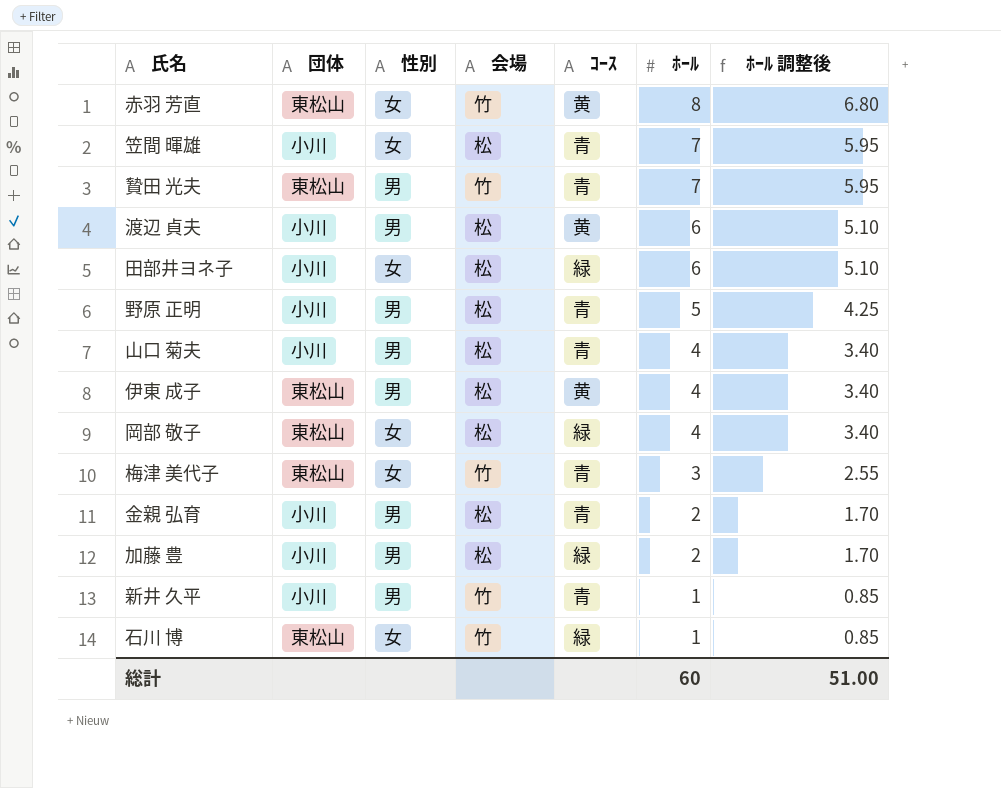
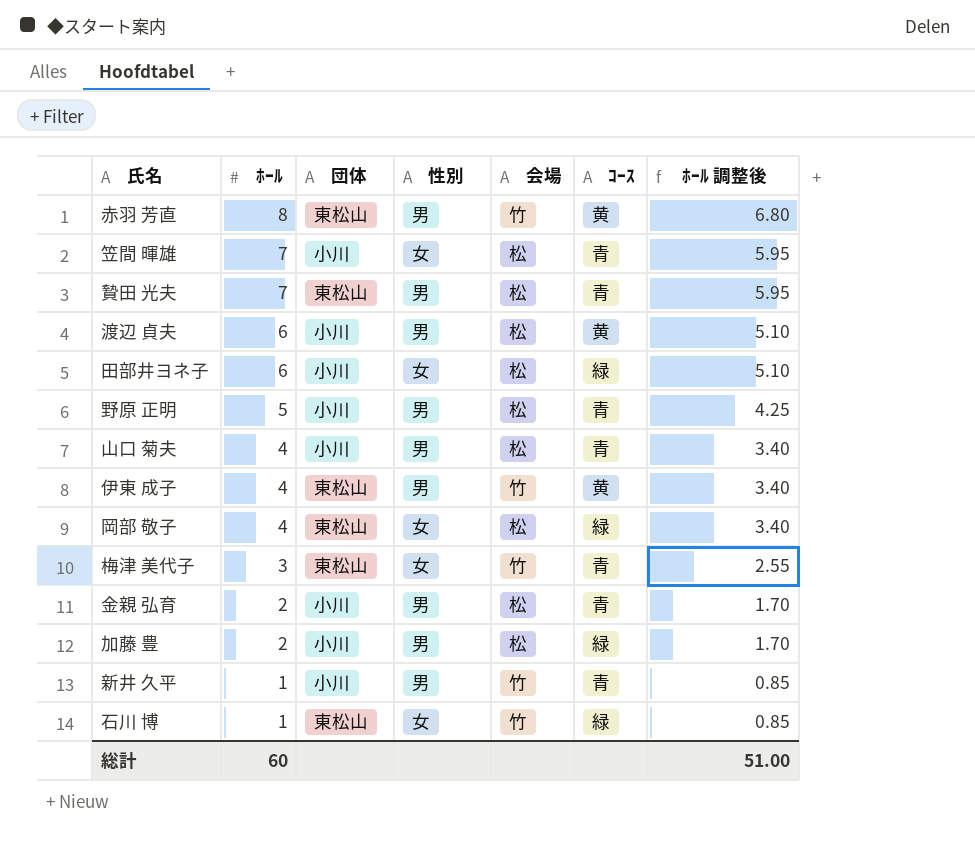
column ﾎｰﾙ | position: 6 -> 2
赤羽 芳直 | 性別: 女 -> 男
贄田 光夫 | 会場: 竹 -> 松
伊東 成子 | 会場: 松 -> 竹

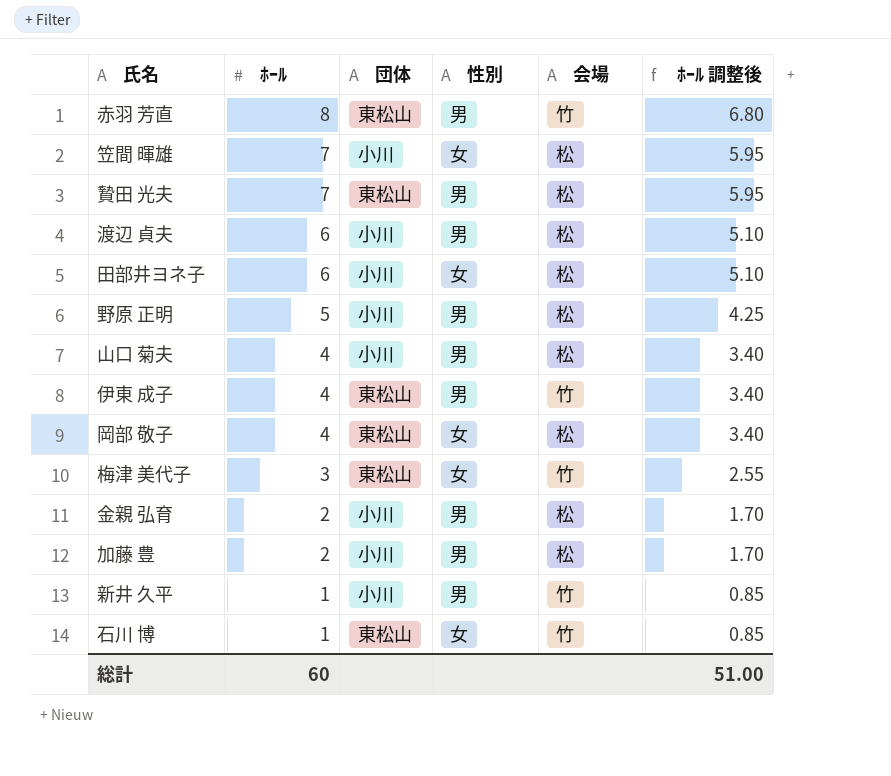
column ｺｰｽ | position: 6 -> none

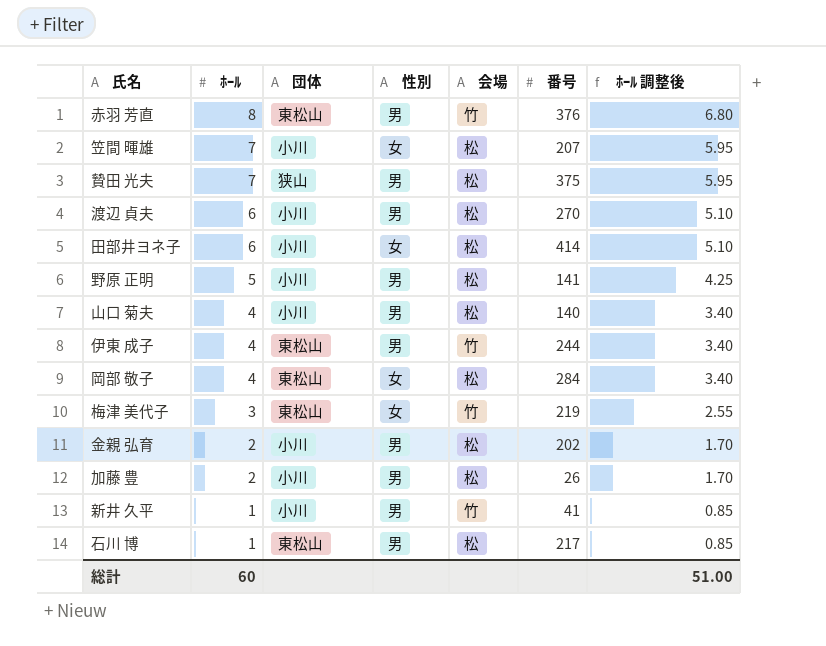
column 番号 | position: none -> 6
贄田 光夫 | 団体: 東松山 -> 狭山
石川 博 | 性別: 女 -> 男
石川 博 | 会場: 竹 -> 松

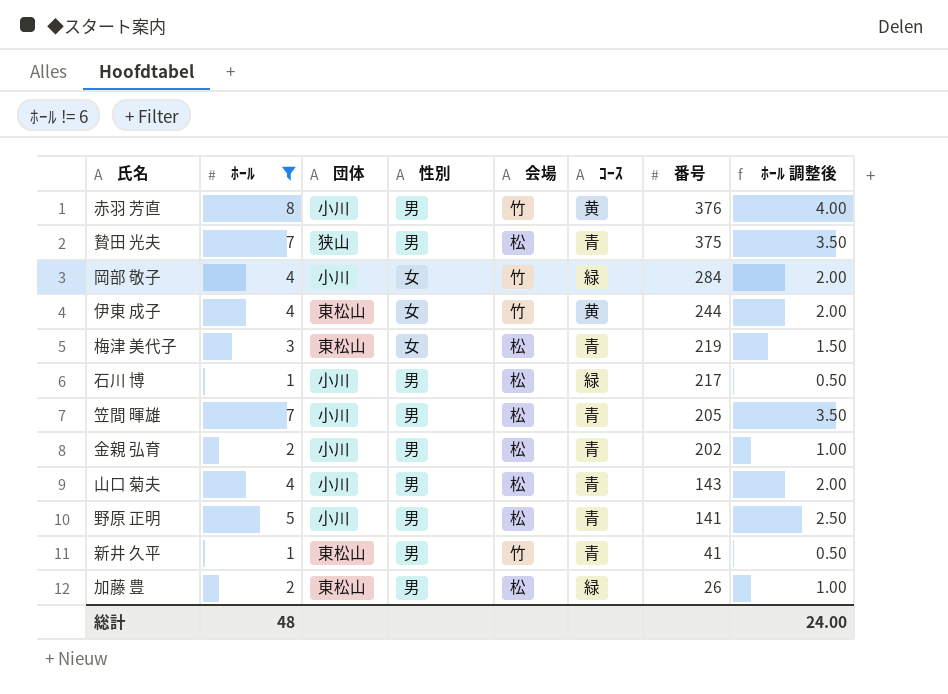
filter: none -> ﾎｰﾙ != 6
row order: ﾎｰﾙ descending -> 番号 descending
column ｺｰｽ | position: none -> 6
column ﾎｰﾙ 調整後 | formula: [ﾎｰﾙ] * 0.85 -> [ﾎｰﾙ] * 0.5
赤羽 芳直 | 団体: 東松山 -> 小川
岡部 敬子 | 団体: 東松山 -> 小川
岡部 敬子 | 会場: 松 -> 竹
伊東 成子 | 性別: 男 -> 女
梅津 美代子 | 会場: 竹 -> 松
石川 博 | 団体: 東松山 -> 小川
笠間 暉雄 | 性別: 女 -> 男
笠間 暉雄 | 番号: 207 -> 205
山口 菊夫 | 番号: 140 -> 143
新井 久平 | 団体: 小川 -> 東松山
加藤 豊 | 団体: 小川 -> 東松山
総計 | ﾎｰﾙ: 60 -> 48
総計 | ﾎｰﾙ 調整後: 51.00 -> 24.00

